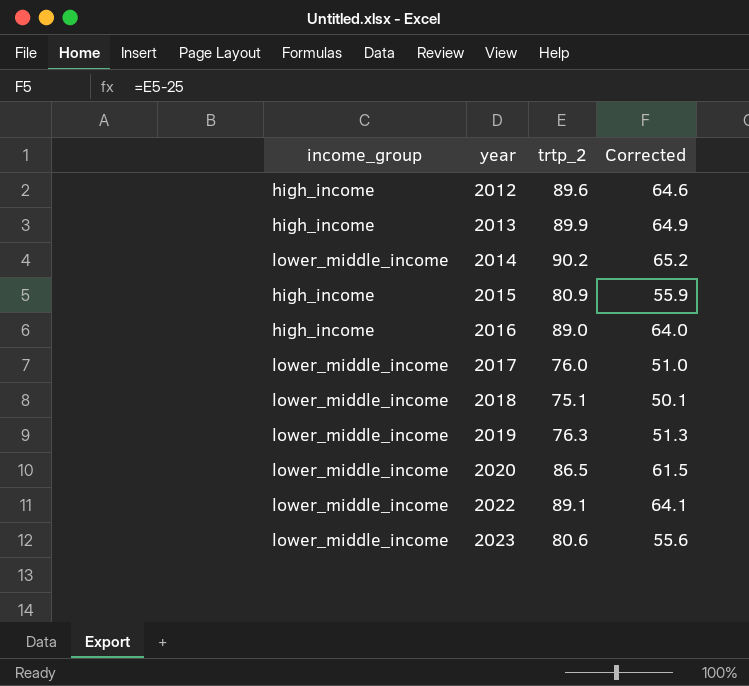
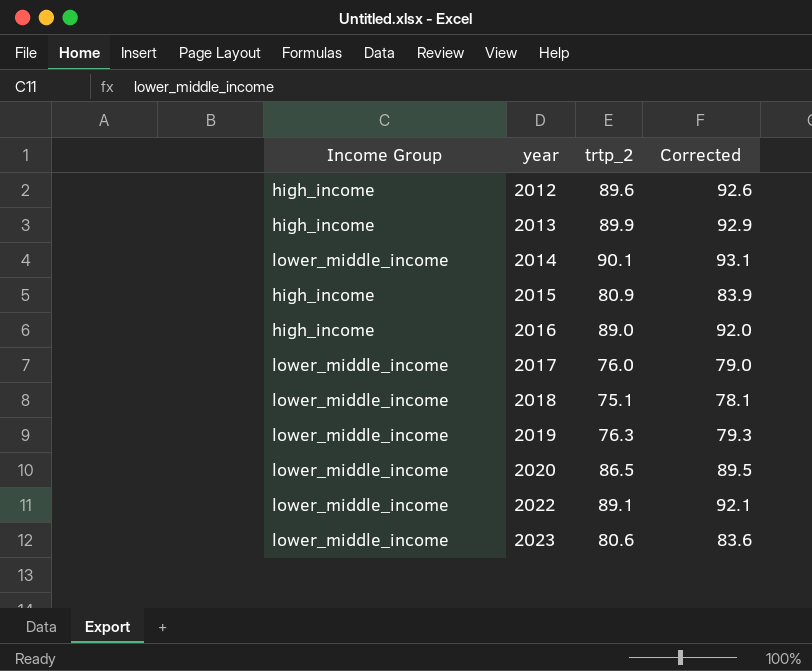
column name: income_group -> Income Group
column Corrected | formula: [trtp_2] - 25 -> [trtp_2] + 3
2014 | trtp_2: 90.2 -> 90.1

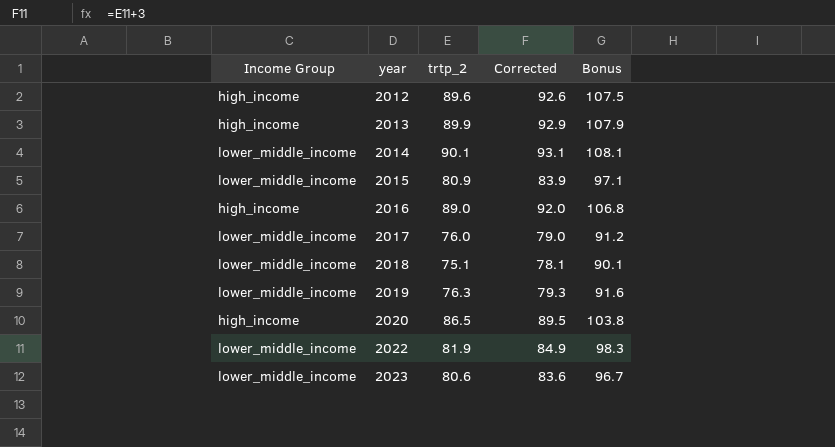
column Bonus | formula: none -> [trtp_2] * 1.2
2015 | Income Group: high_income -> lower_middle_income
2020 | Income Group: lower_middle_income -> high_income
2022 | trtp_2: 89.1 -> 81.9
2022 | Corrected: 92.1 -> 84.9

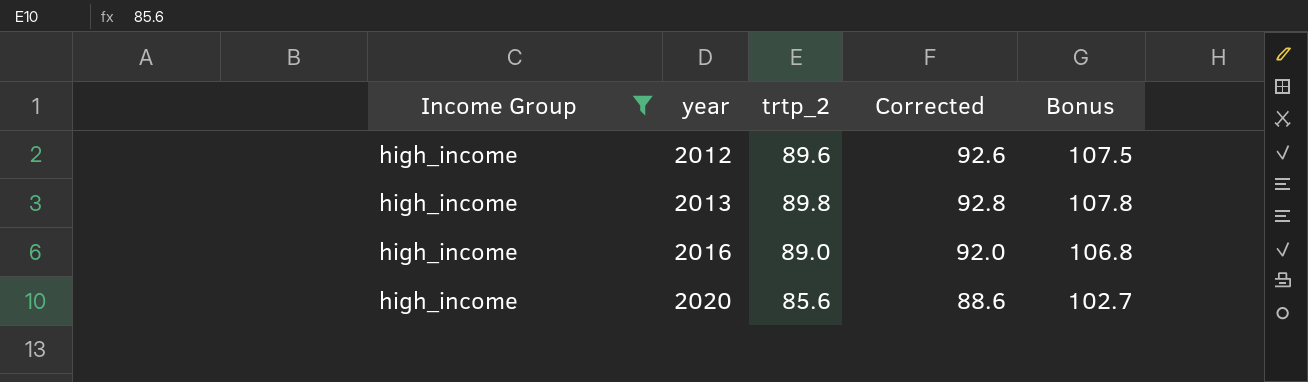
filter: none -> Income Group = high_income
2013 | trtp_2: 89.9 -> 89.8
2013 | Corrected: 92.9 -> 92.8
2013 | Bonus: 107.9 -> 107.8
2020 | trtp_2: 86.5 -> 85.6
2020 | Corrected: 89.5 -> 88.6
2020 | Bonus: 103.8 -> 102.7

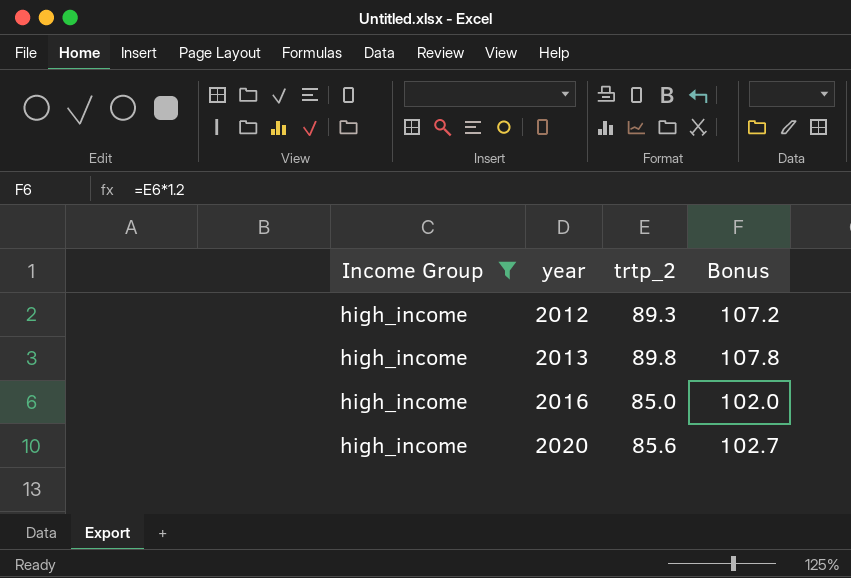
column Corrected | formula: [trtp_2] + 3 -> none
2012 | trtp_2: 89.6 -> 89.3
2012 | Bonus: 107.5 -> 107.2
2016 | trtp_2: 89.0 -> 85.0
2016 | Bonus: 106.8 -> 102.0

